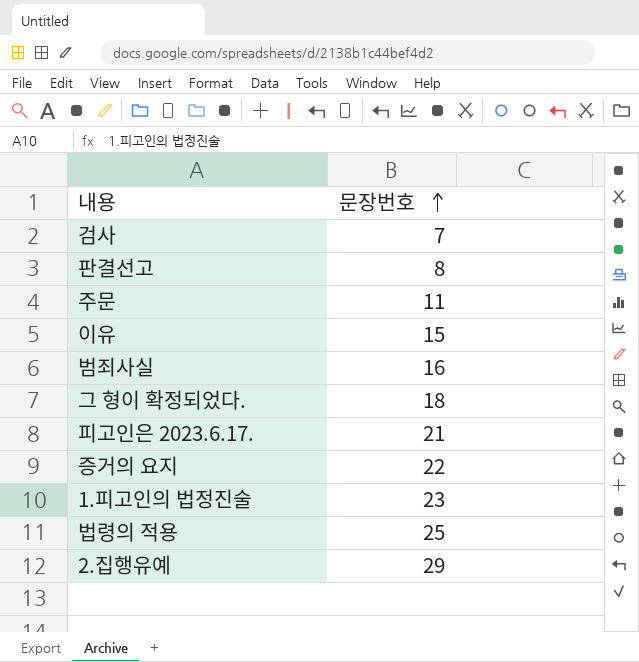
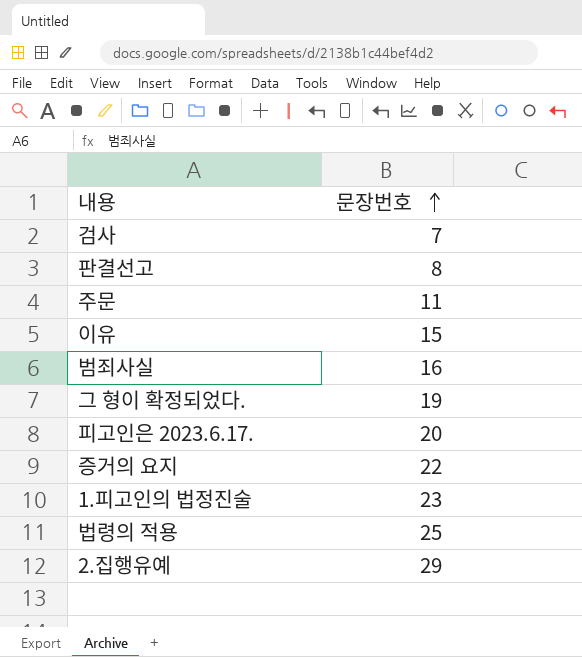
그 형이 확정되었다. | 문장번호: 18 -> 19
피고인은 2023.6.17. | 문장번호: 21 -> 20

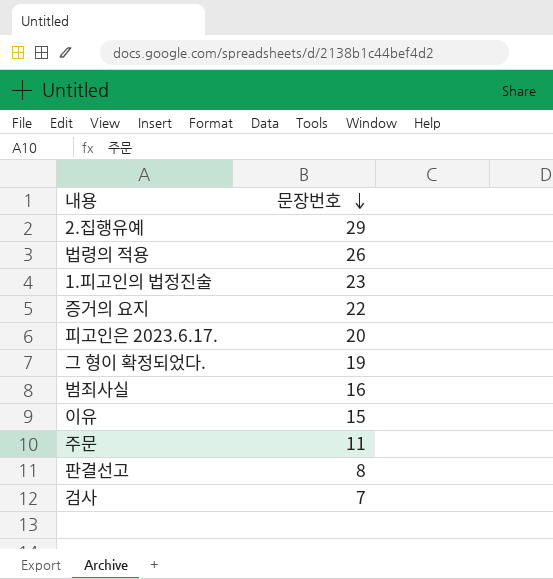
row order: 문장번호 ascending -> 문장번호 descending
법령의 적용 | 문장번호: 25 -> 26

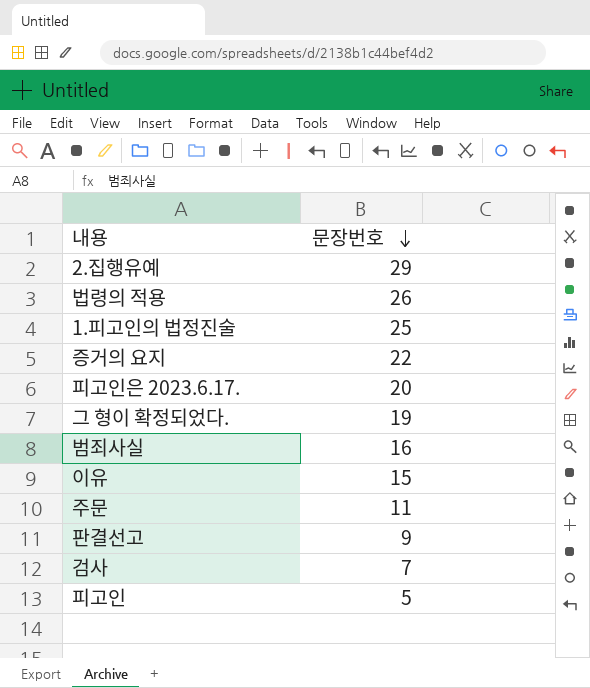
1.피고인의 법정진술 | 문장번호: 23 -> 25
판결선고 | 문장번호: 8 -> 9
row 피고인: none -> 5

